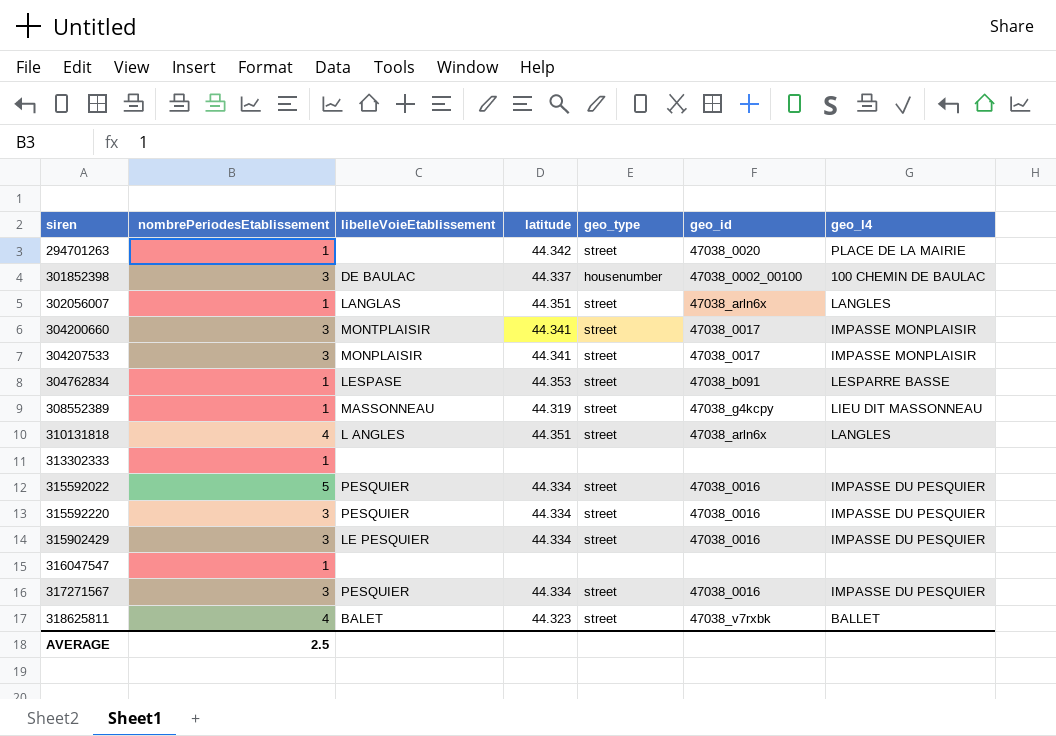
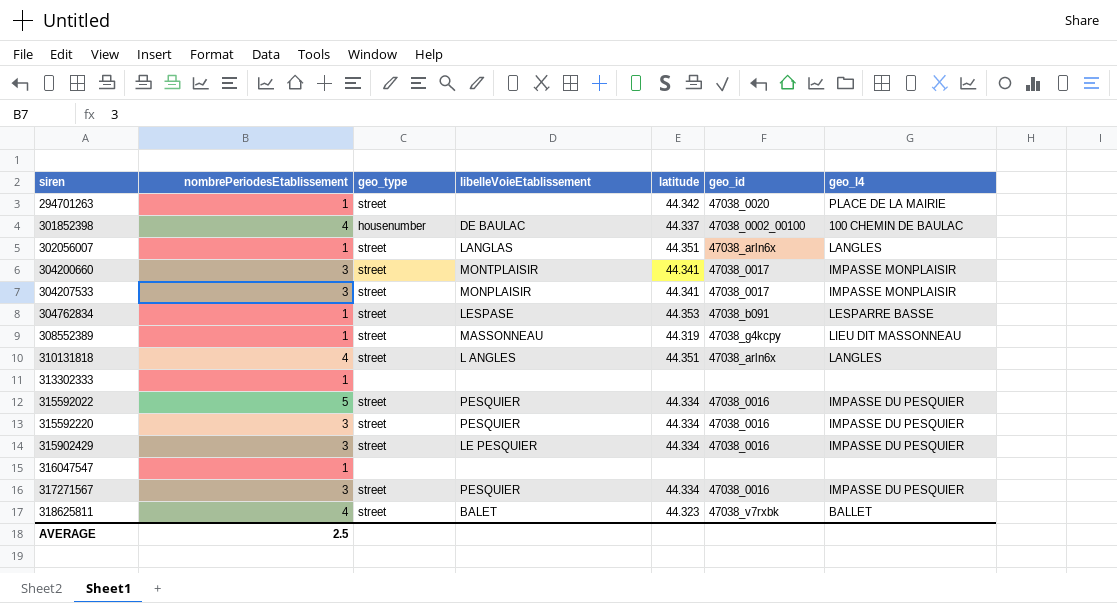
column geo_type | position: 5 -> 3
301852398 | nombrePeriodesEtablissement: 3 -> 4

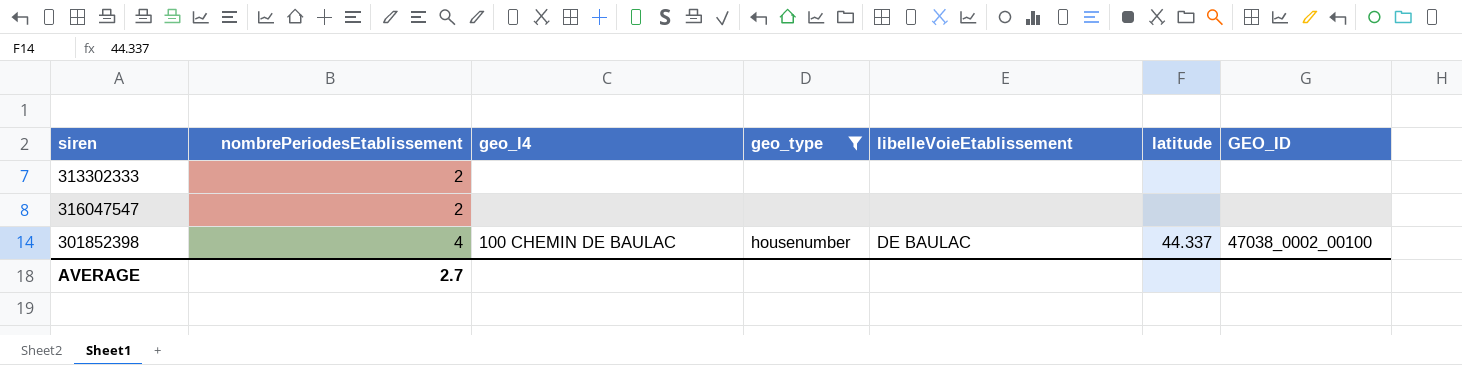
filter: none -> geo_type != street
row order: siren ascending -> nombrePeriodesEtablissement ascending
column geo_l4 | position: 7 -> 3
column name: geo_id -> GEO_ID
313302333 | nombrePeriodesEtablissement: 1 -> 2
316047547 | nombrePeriodesEtablissement: 1 -> 2
AVERAGE | nombrePeriodesEtablissement: 2.5 -> 2.7

